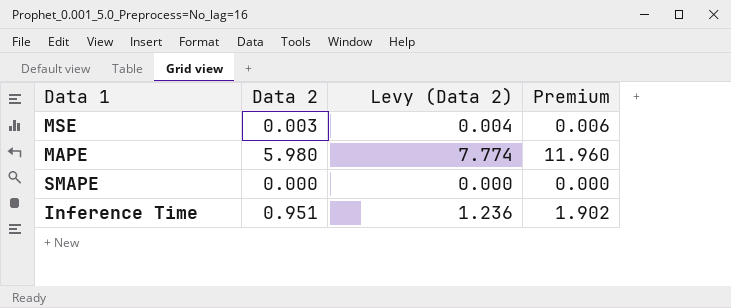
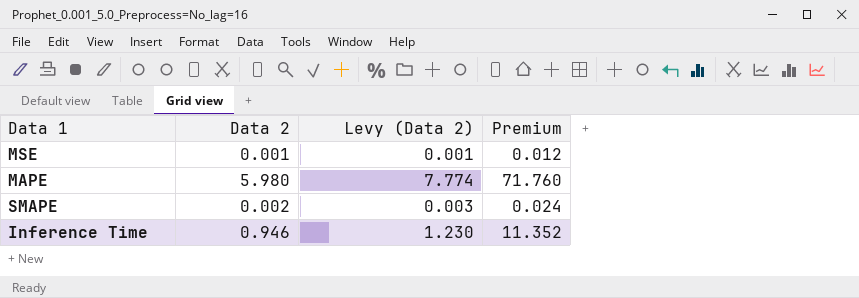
column Premium | formula: [Data 2] * 2 -> [Data 2] * 12
MSE | Data 2: 0.003 -> 0.001
MSE | Levy (Data 2): 0.004 -> 0.001
SMAPE | Data 2: 0.000 -> 0.002
SMAPE | Levy (Data 2): 0.000 -> 0.003
Inference Time | Data 2: 0.951 -> 0.946
Inference Time | Levy (Data 2): 1.236 -> 1.230

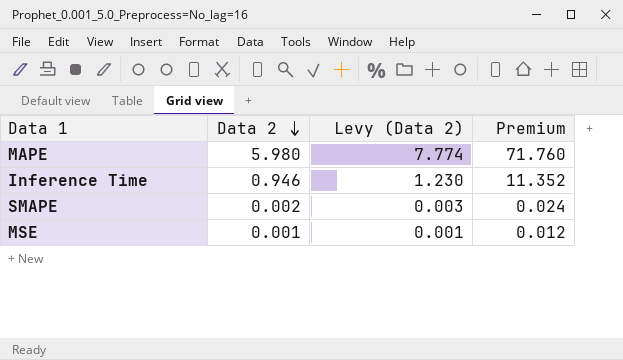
row order: none -> Data 2 descending

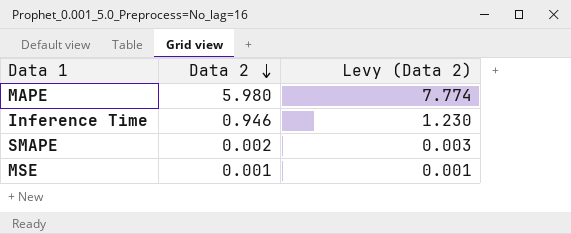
column Premium | formula: [Data 2] * 12 -> none

